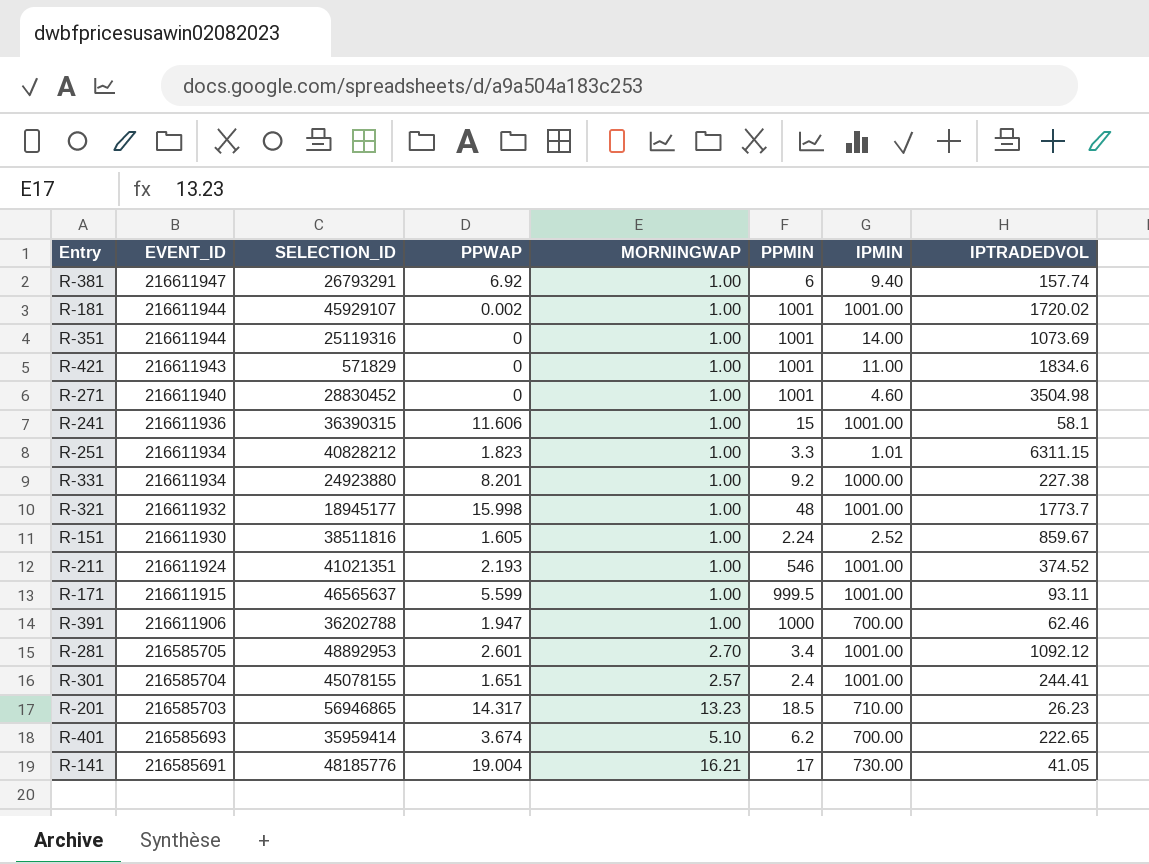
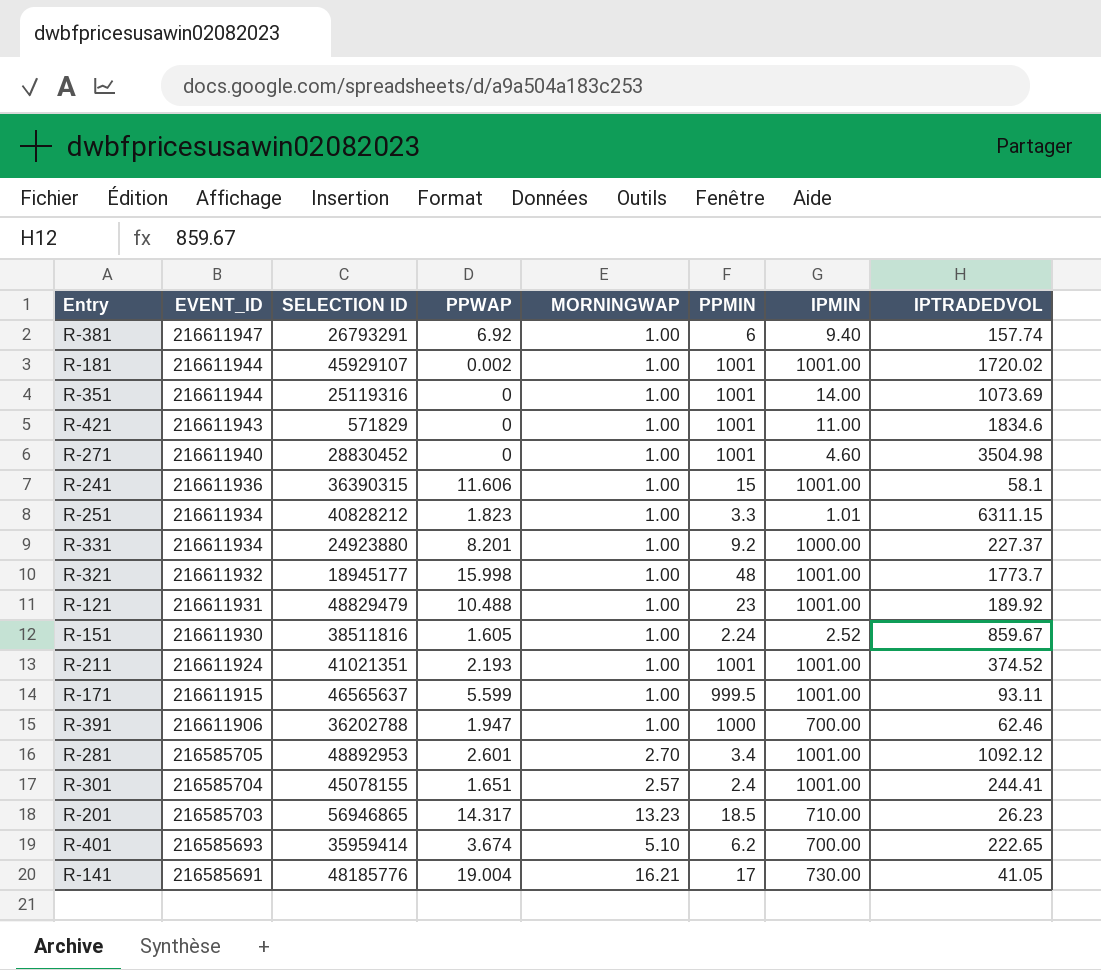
column name: SELECTION_ID -> SELECTION ID
R-331 | IPTRADEDVOL: 227.38 -> 227.37
row R-121: none -> 216611931 | 48829479 | 10.488 | 1.00 | 23 | 1001.00 | 189.92
R-211 | PPMIN: 546 -> 1001

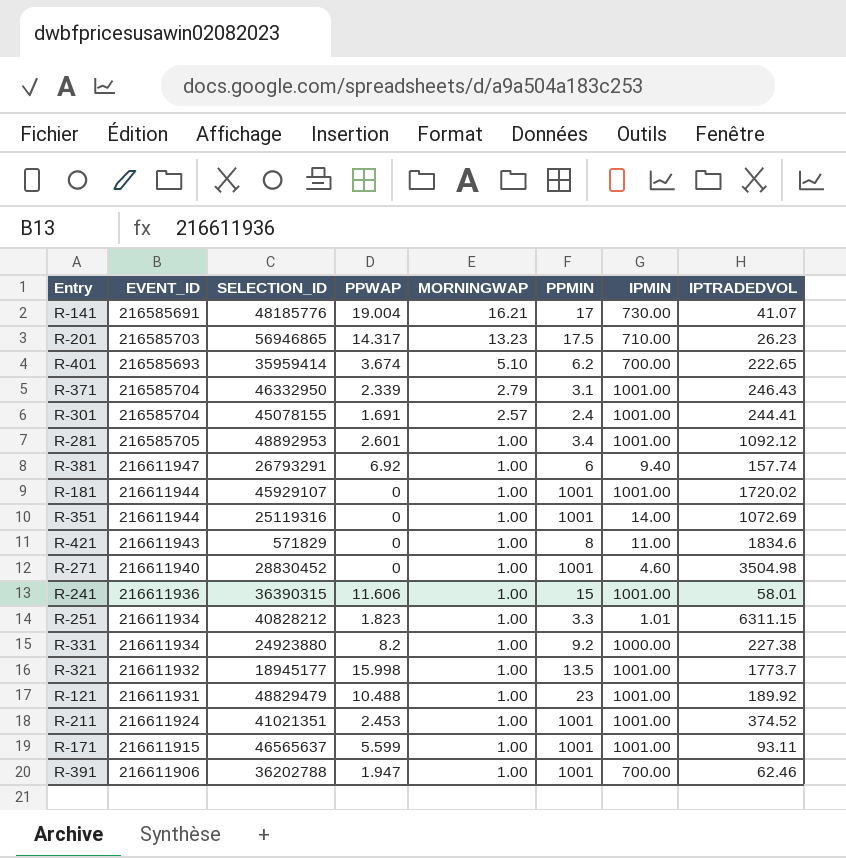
row order: EVENT_ID descending -> MORNINGWAP descending
column name: SELECTION ID -> SELECTION_ID
row R-151: 216611930 | 38511816 | 1.605 | 1.00 | 2.24 | 2.52 | 859.67 -> none
R-141 | IPTRADEDVOL: 41.05 -> 41.07
R-201 | PPMIN: 18.5 -> 17.5
row R-371: none -> 216585704 | 46332950 | 2.339 | 2.79 | 3.1 | 1001.00 | 246.43
R-301 | PPWAP: 1.651 -> 1.691
R-281 | MORNINGWAP: 2.70 -> 1.00
R-181 | PPWAP: 0.002 -> 0
R-351 | IPTRADEDVOL: 1073.69 -> 1072.69
R-421 | PPMIN: 1001 -> 8
R-241 | IPTRADEDVOL: 58.1 -> 58.01
R-331 | PPWAP: 8.201 -> 8.2
R-331 | IPTRADEDVOL: 227.37 -> 227.38
R-321 | PPMIN: 48 -> 13.5
R-211 | PPWAP: 2.193 -> 2.453
R-171 | PPMIN: 999.5 -> 1001
R-391 | PPMIN: 1000 -> 1001

